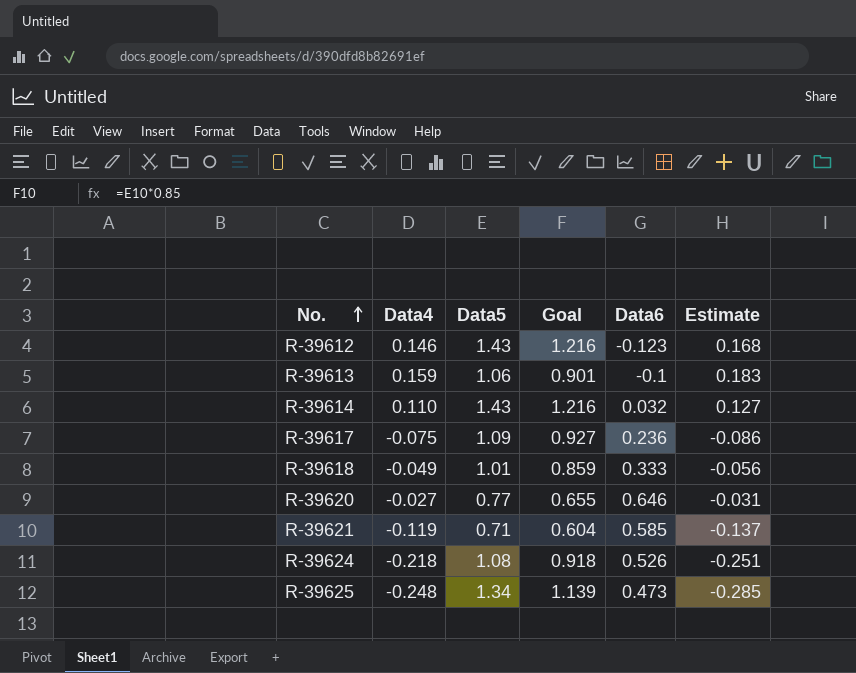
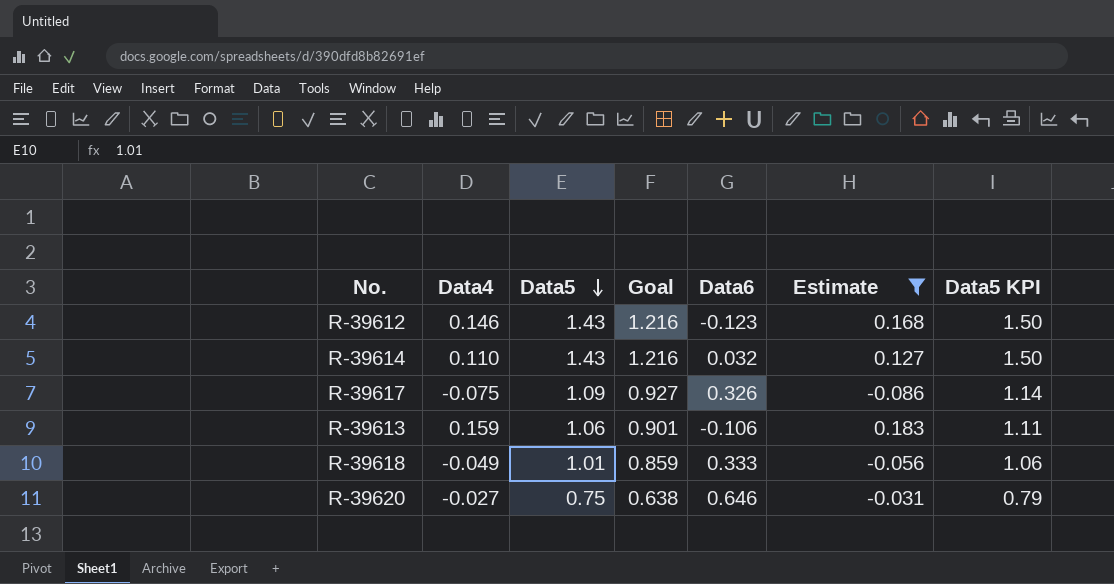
filter: none -> Estimate >= -0.086
row order: No. ascending -> Data5 descending
column Data5 KPI | formula: none -> [Data5] * 1.05
R-39617 | Data6: 0.236 -> 0.326
R-39613 | Data6: -0.1 -> -0.106
R-39620 | Data5: 0.77 -> 0.75
R-39620 | Goal: 0.655 -> 0.638

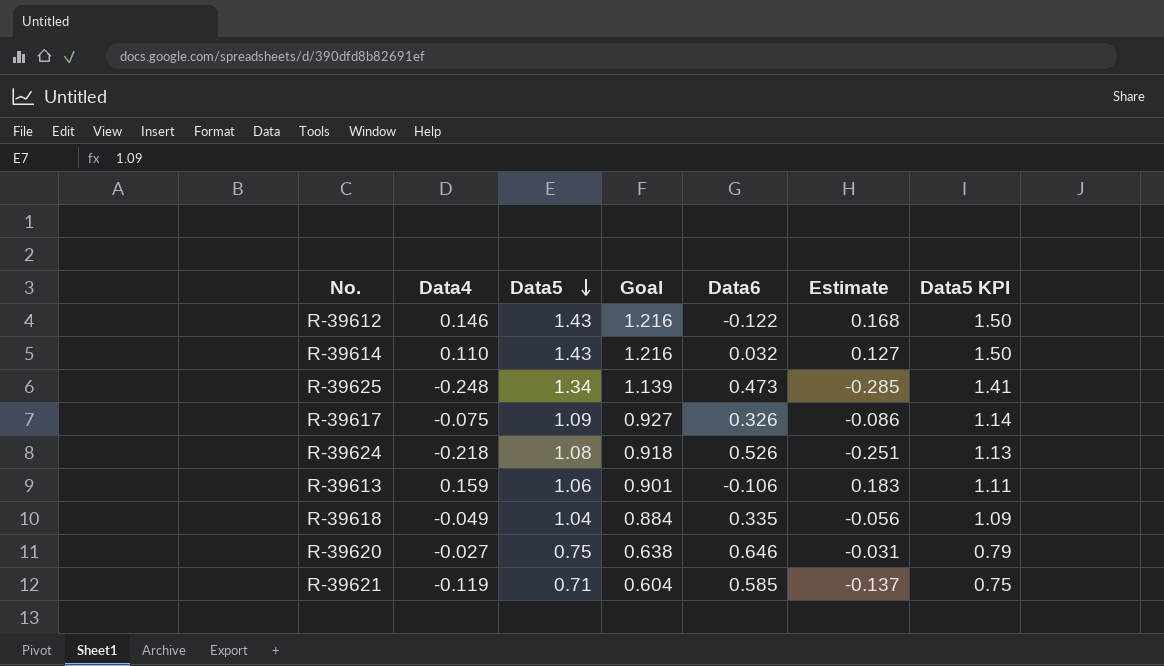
filter: Estimate >= -0.086 -> none
R-39612 | Data6: -0.123 -> -0.122
R-39618 | Data5: 1.01 -> 1.04
R-39618 | Goal: 0.859 -> 0.884
R-39618 | Data6: 0.333 -> 0.335
R-39618 | Data5 KPI: 1.06 -> 1.09

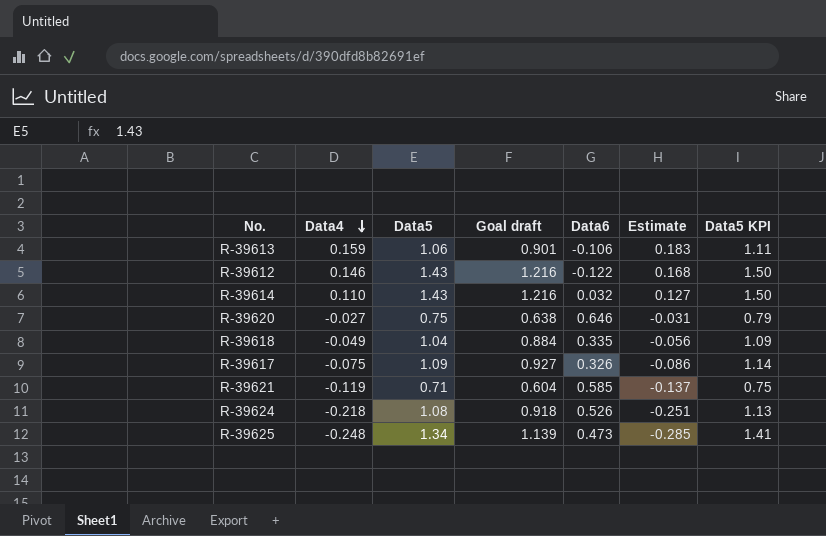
row order: Data5 descending -> Data4 descending
column name: Goal -> Goal draft

